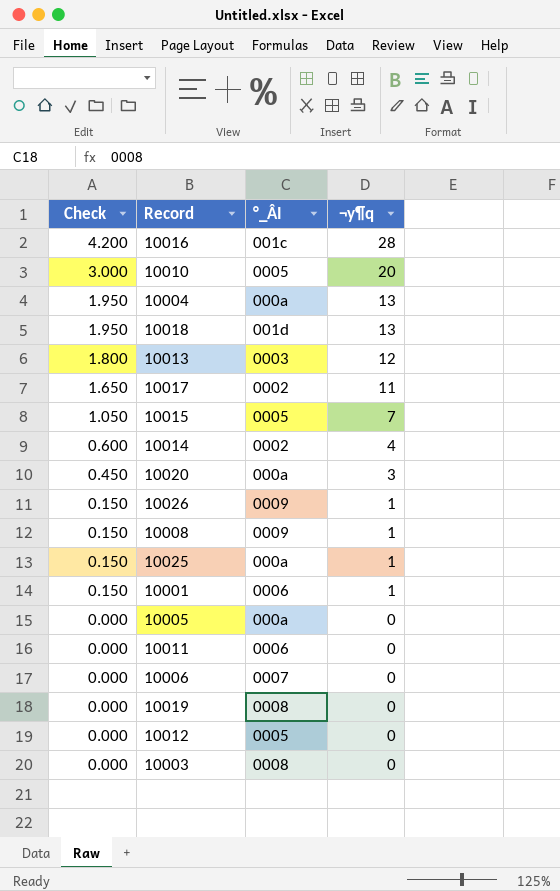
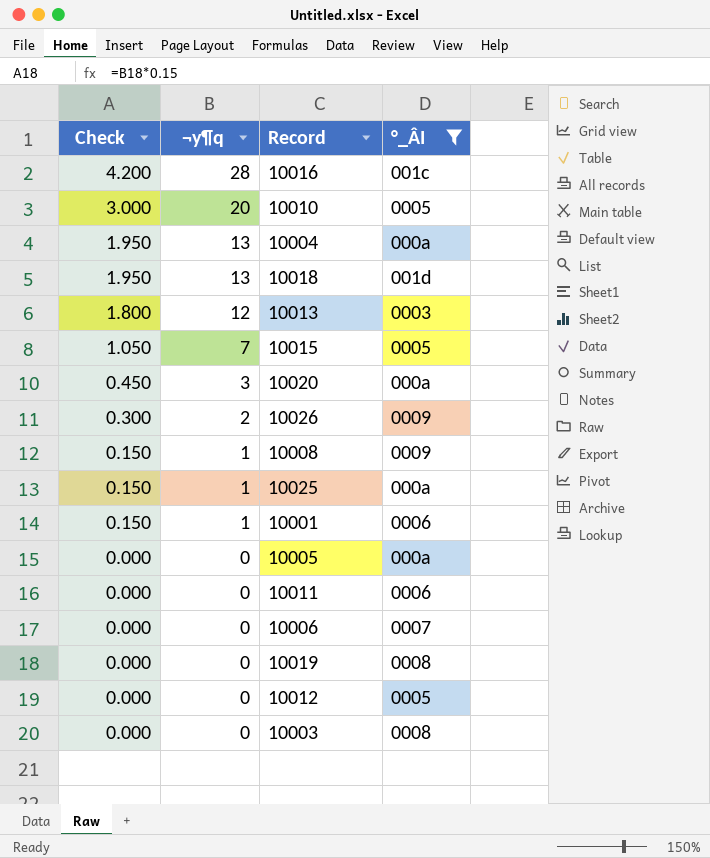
filter: none -> °_ÂI != 0002
column ¬y¶q | position: 4 -> 2
10026 | Check: 0.150 -> 0.300
10026 | ¬y¶q: 1 -> 2

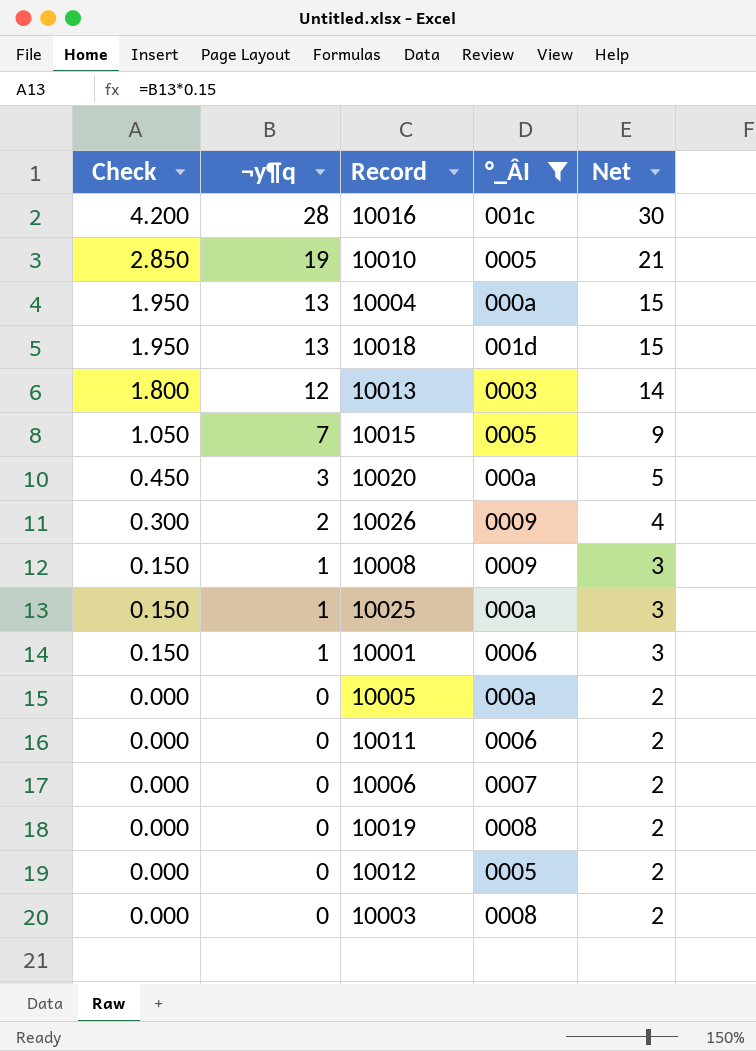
column Net | formula: none -> [¬y¶q] + 2
10010 | Check: 3.000 -> 2.850
10010 | ¬y¶q: 20 -> 19

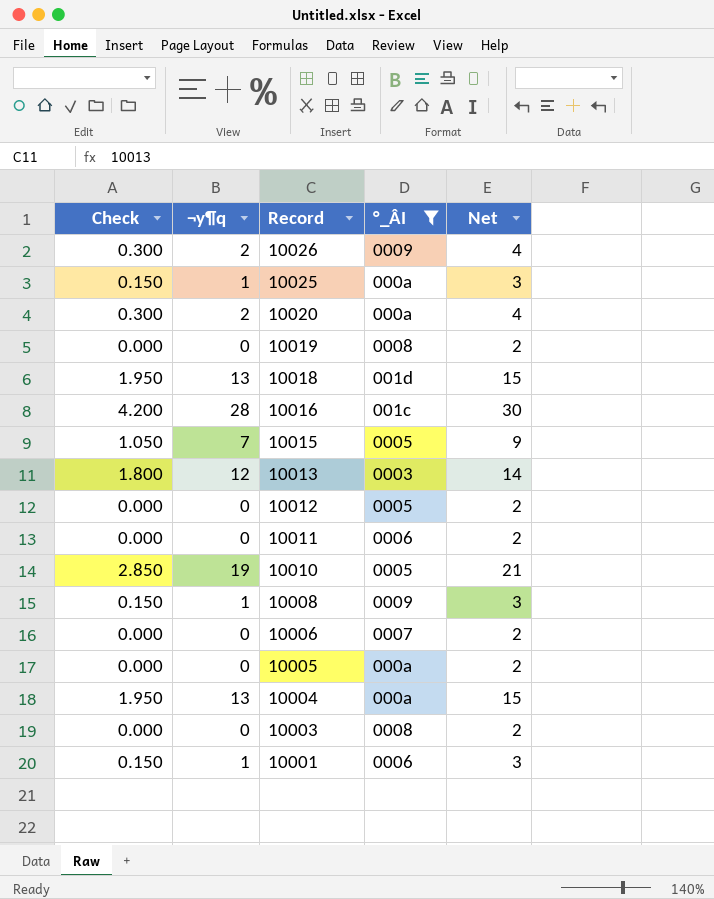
row order: Check descending -> Record descending
10020 | Check: 0.450 -> 0.300
10020 | ¬y¶q: 3 -> 2
10020 | Net: 5 -> 4

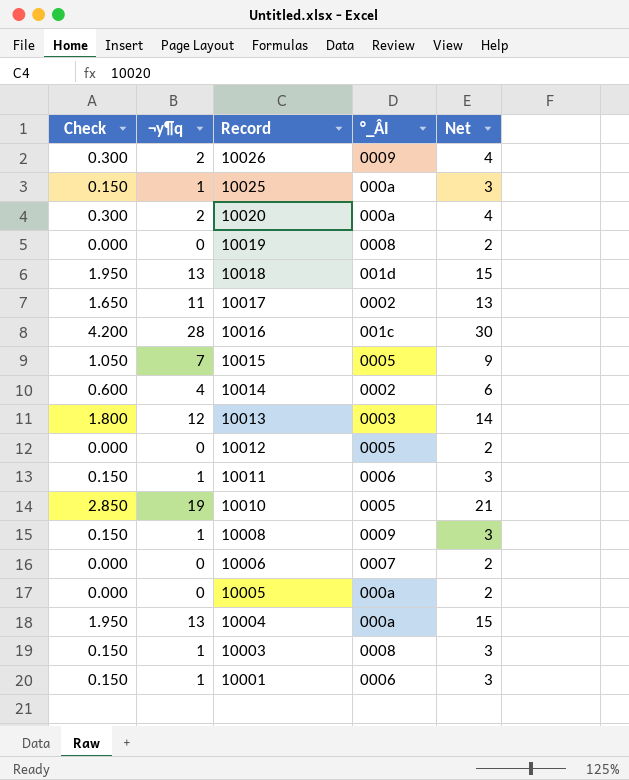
filter: °_ÂI != 0002 -> none
10011 | Check: 0.000 -> 0.150
10011 | ¬y¶q: 0 -> 1
10011 | Net: 2 -> 3
10003 | Check: 0.000 -> 0.150
10003 | ¬y¶q: 0 -> 1
10003 | Net: 2 -> 3

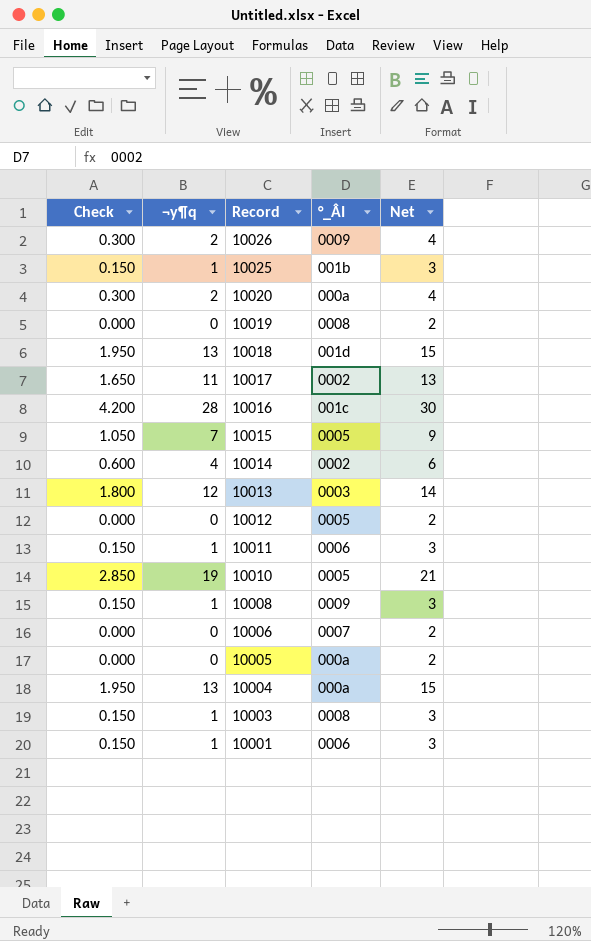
10025 | °_ÂI: 000a -> 001b

